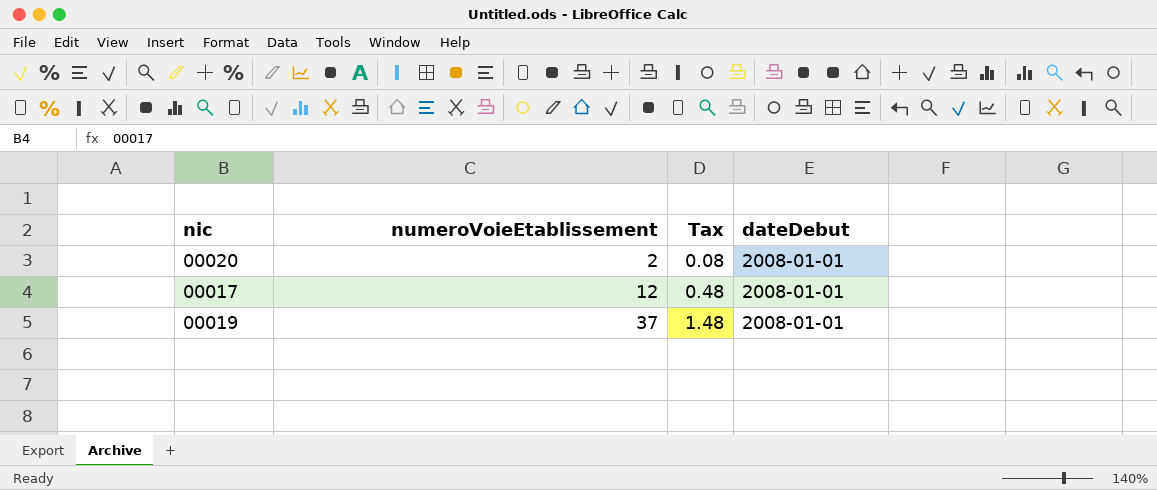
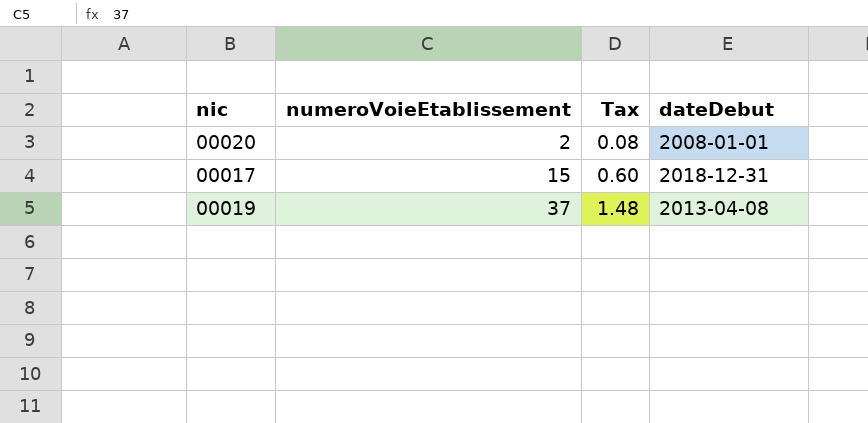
00017 | numeroVoieEtablissement: 12 -> 15
00017 | Tax: 0.48 -> 0.60
00017 | dateDebut: 2008-01-01 -> 2018-12-31
00019 | dateDebut: 2008-01-01 -> 2013-04-08

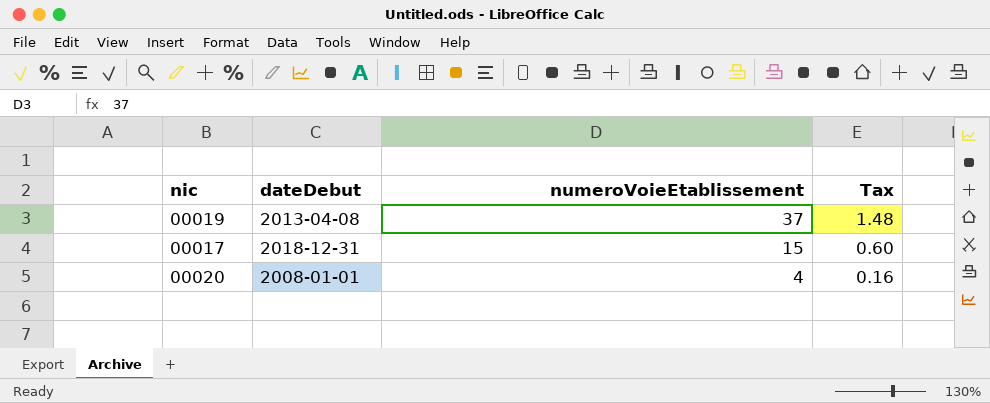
row order: numeroVoieEtablissement ascending -> numeroVoieEtablissement descending
column dateDebut | position: 4 -> 2
00020 | numeroVoieEtablissement: 2 -> 4
00020 | Tax: 0.08 -> 0.16

